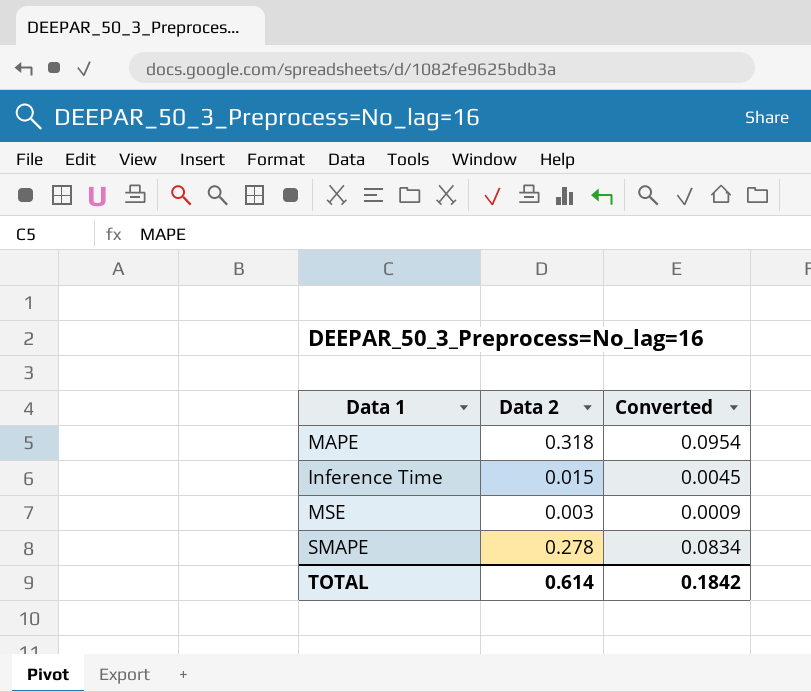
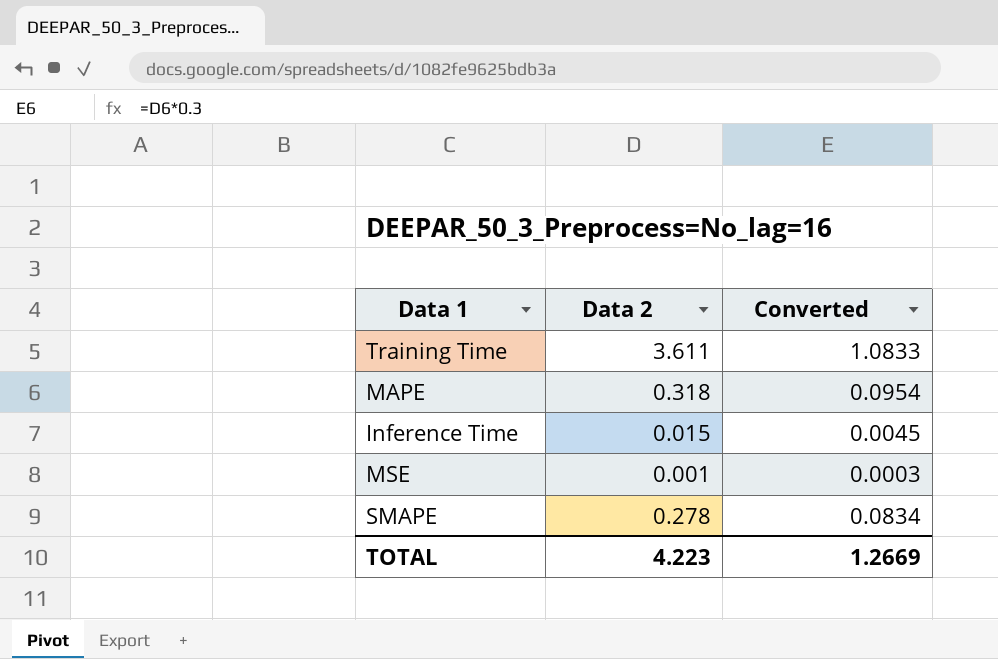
row Training Time: none -> 3.611 | 1.0833
MSE | Data 2: 0.003 -> 0.001
MSE | Converted: 0.0009 -> 0.0003
TOTAL | Data 2: 0.614 -> 4.223
TOTAL | Converted: 0.1842 -> 1.2669

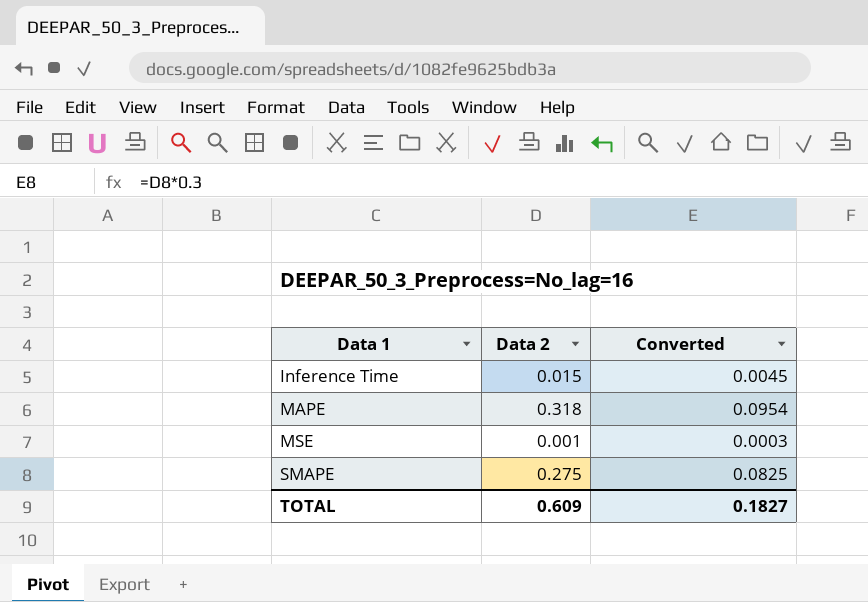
row order: none -> Data 1 ascending
row Training Time: 3.611 | 1.0833 -> none
SMAPE | Data 2: 0.278 -> 0.275
SMAPE | Converted: 0.0834 -> 0.0825
TOTAL | Data 2: 4.223 -> 0.609
TOTAL | Converted: 1.2669 -> 0.1827

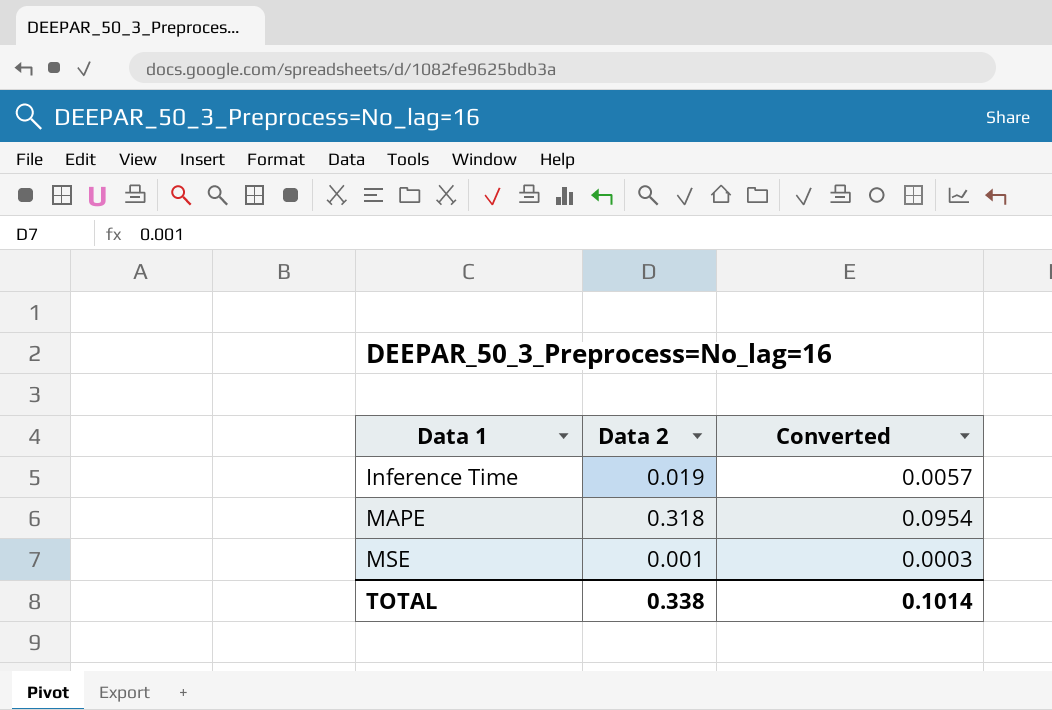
row SMAPE: 0.275 | 0.0825 -> none
Inference Time | Data 2: 0.015 -> 0.019
Inference Time | Converted: 0.0045 -> 0.0057
TOTAL | Data 2: 0.609 -> 0.338
TOTAL | Converted: 0.1827 -> 0.1014

